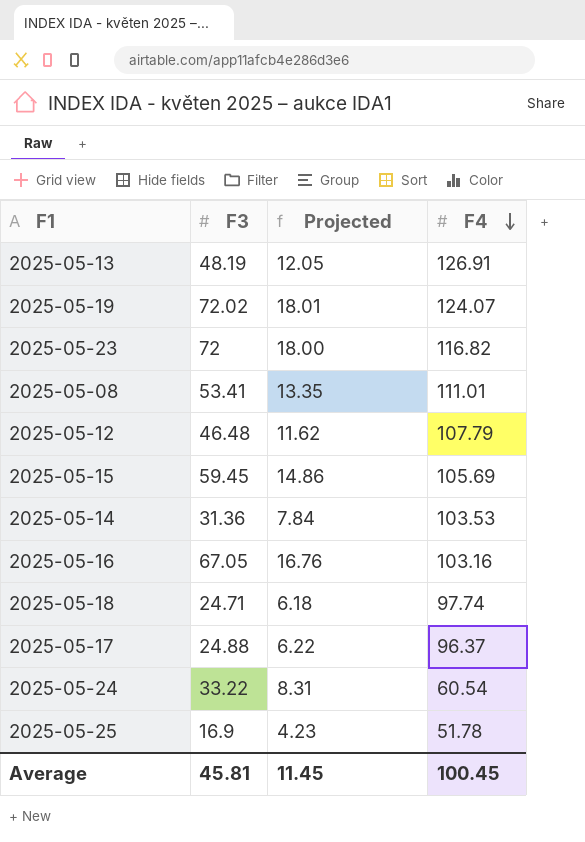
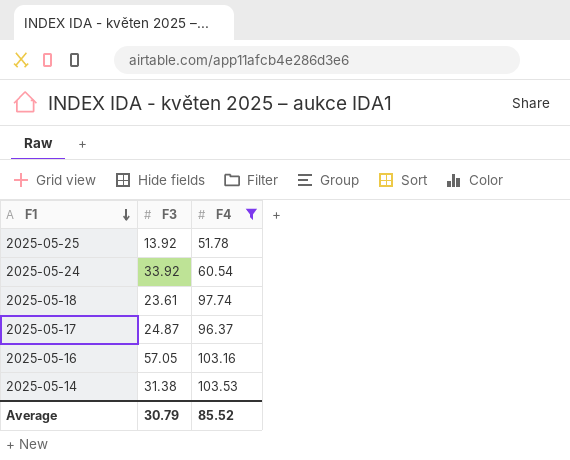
filter: none -> F4 <= 103.53
row order: F4 descending -> F1 descending
column Projected | formula: [F3] * 0.25 -> none
2025-05-25 | F3: 16.9 -> 13.92
2025-05-24 | F3: 33.22 -> 33.92
2025-05-18 | F3: 24.71 -> 23.61
2025-05-17 | F3: 24.88 -> 24.87
2025-05-16 | F3: 67.05 -> 57.05
2025-05-14 | F3: 31.36 -> 31.38
Average | F3: 45.81 -> 30.79
Average | F4: 100.45 -> 85.52

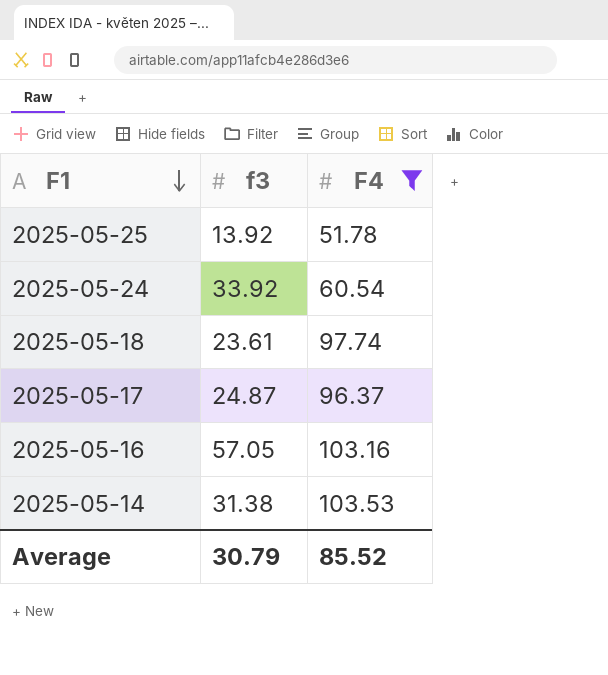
column name: F3 -> f3

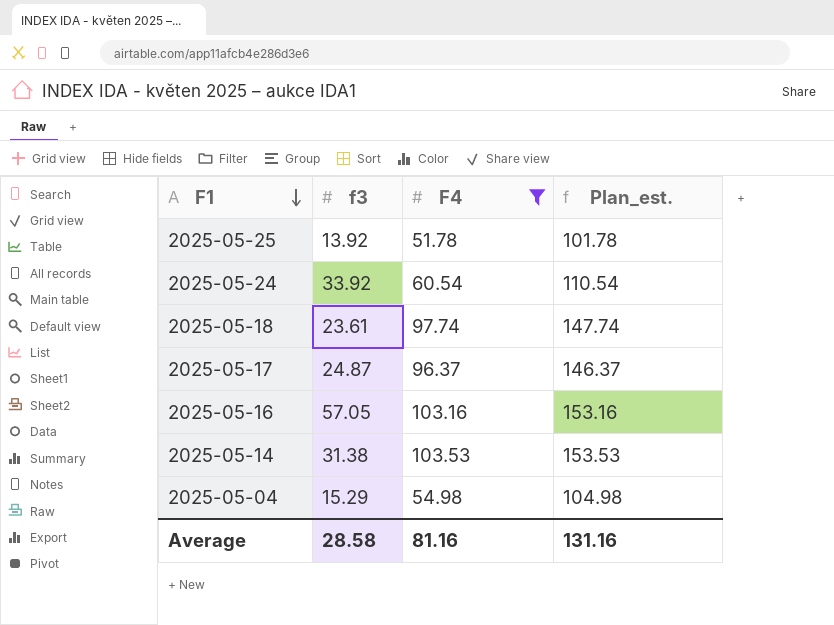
column Plan_est. | formula: none -> [F4] + 50
row 2025-05-04: none -> 15.29 | 54.98 | 104.98
Average | f3: 30.79 -> 28.58
Average | F4: 85.52 -> 81.16

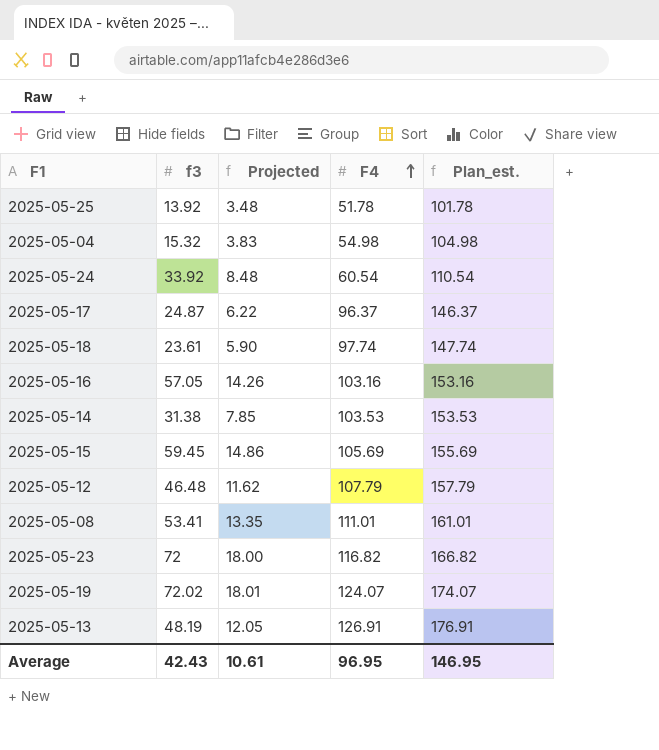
filter: F4 <= 103.53 -> none
row order: F1 descending -> F4 ascending
column Projected | formula: none -> [f3] * 0.25
2025-05-04 | f3: 15.29 -> 15.32
Average | f3: 28.58 -> 42.43
Average | F4: 81.16 -> 96.95
Average | Plan_est.: 131.16 -> 146.95

